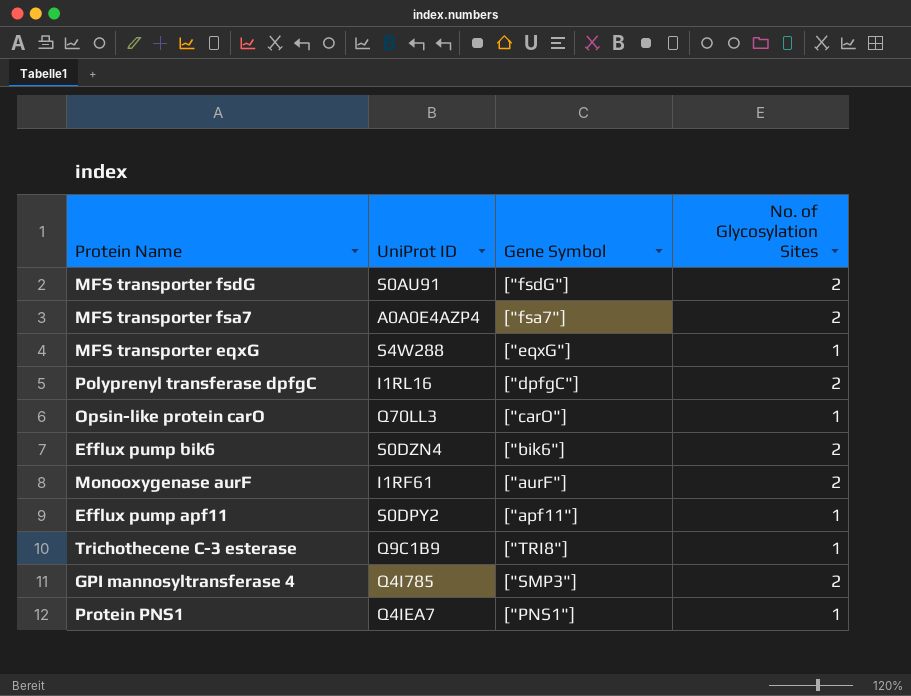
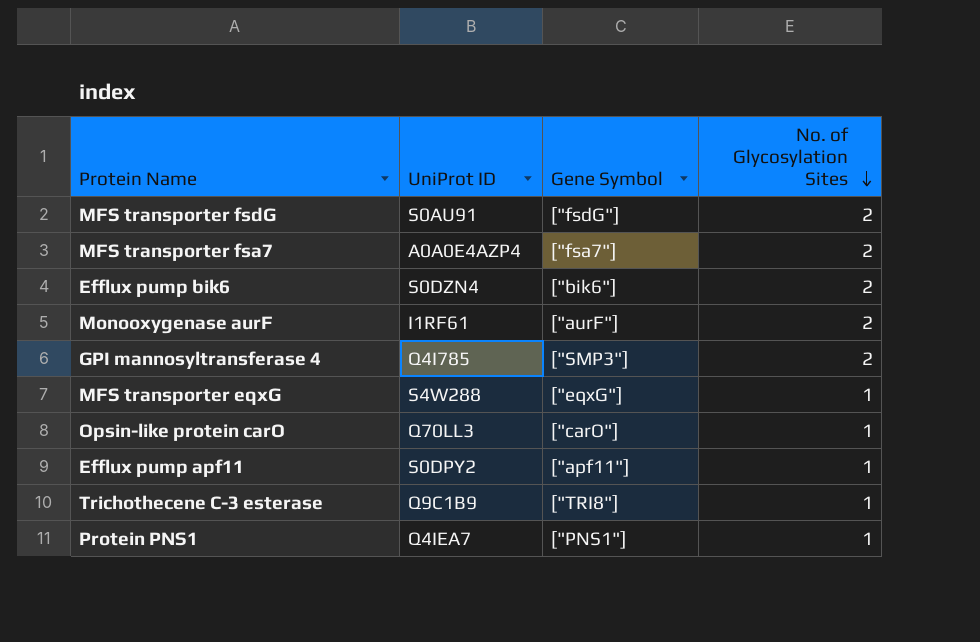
row order: none -> No. of Glycosylation Sites descending
row Polyprenyl transferase dpfgC: I1RL16 | ["dpfgC"] | 2 -> none

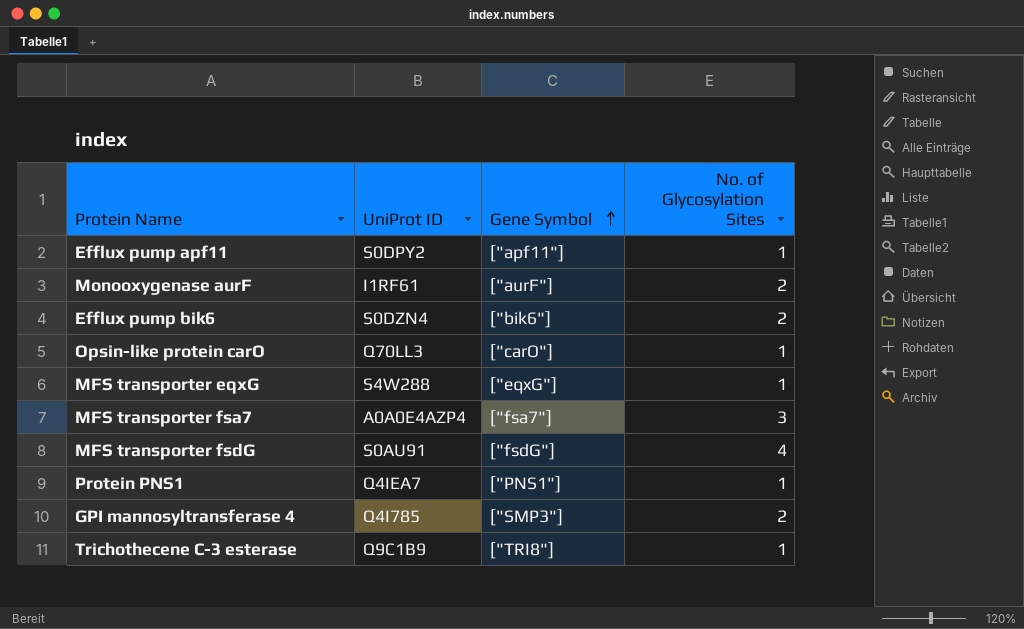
row order: No. of Glycosylation Sites descending -> Gene Symbol ascending
MFS transporter fsa7 | No. of Glycosylation Sites: 2 -> 3
MFS transporter fsdG | No. of Glycosylation Sites: 2 -> 4

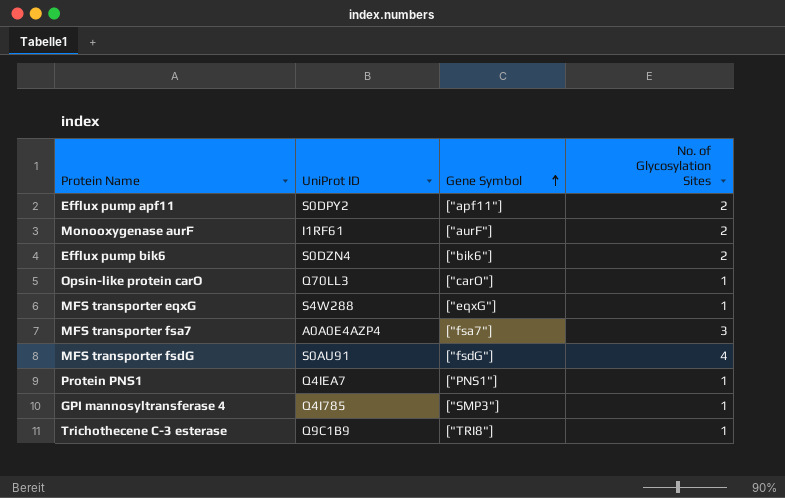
Efflux pump apf11 | No. of Glycosylation Sites: 1 -> 2
GPI mannosyltransferase 4 | No. of Glycosylation Sites: 2 -> 1

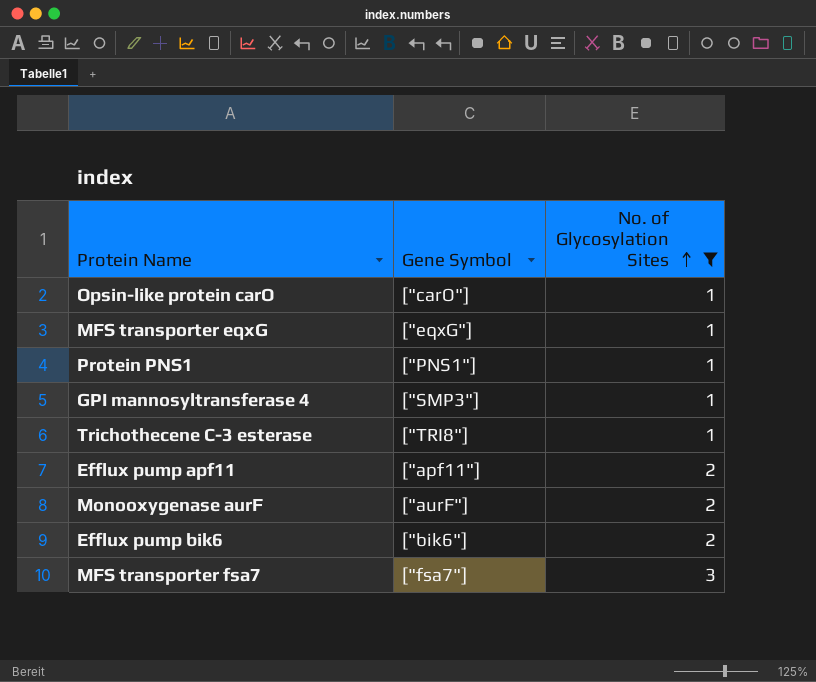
filter: none -> No. of Glycosylation Sites != 4
row order: Gene Symbol ascending -> No. of Glycosylation Sites ascending
column UniProt ID | position: 2 -> none

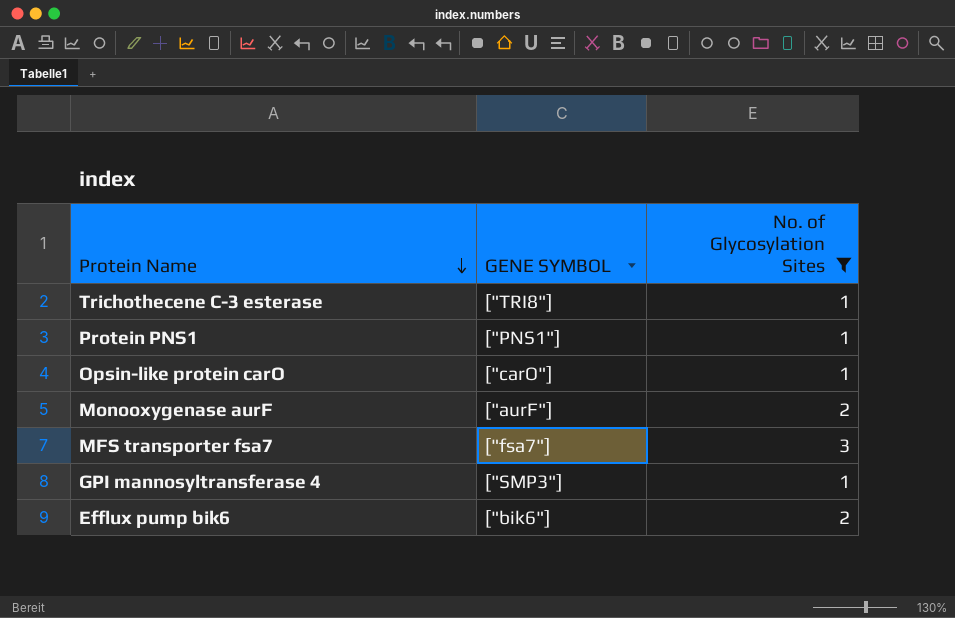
row order: No. of Glycosylation Sites ascending -> Protein Name descending
column name: Gene Symbol -> GENE SYMBOL
row MFS transporter eqxG: ["eqxG"] | 1 -> none
row Efflux pump apf11: ["apf11"] | 2 -> none

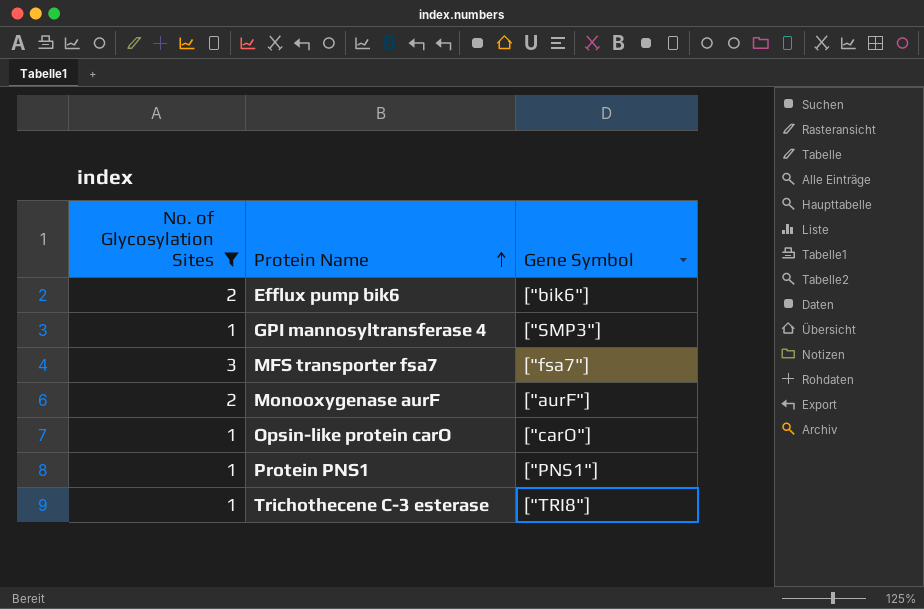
row order: Protein Name descending -> Protein Name ascending
column No. of Glycosylation Sites | position: 3 -> 1
column name: GENE SYMBOL -> Gene Symbol

